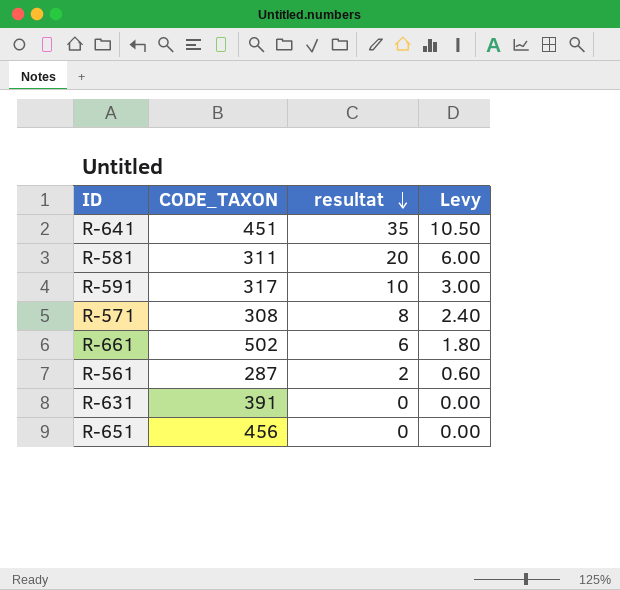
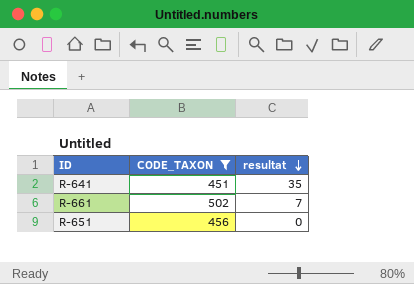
filter: none -> CODE_TAXON >= 451
column Levy | formula: [resultat] * 0.3 -> none
R-661 | resultat: 6 -> 7

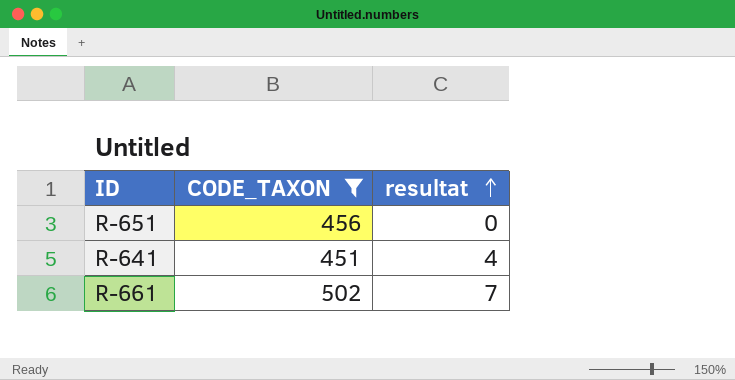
row order: resultat descending -> resultat ascending
R-641 | resultat: 35 -> 4

